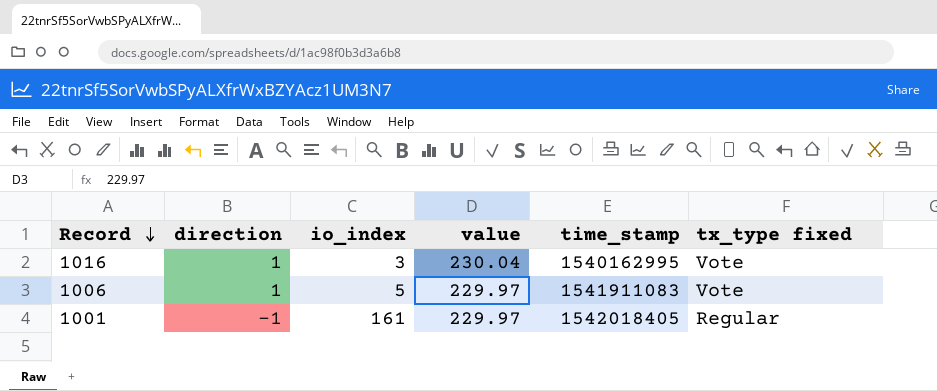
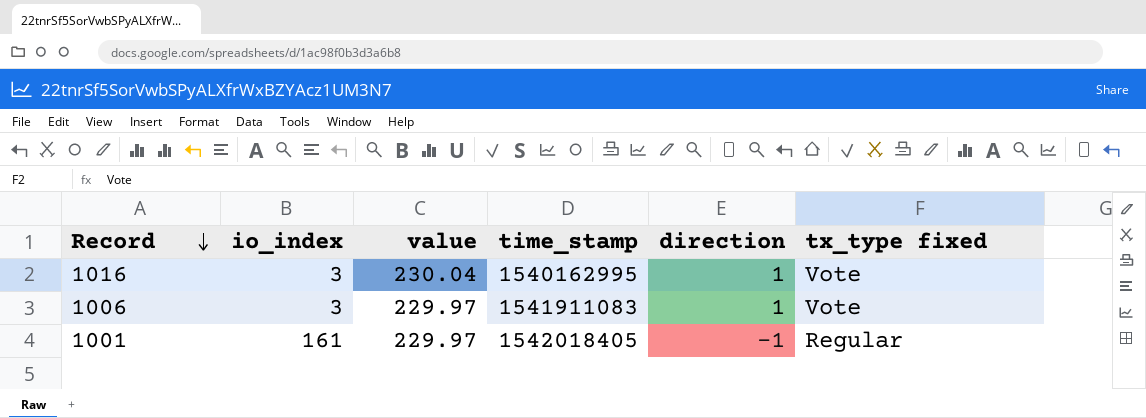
column direction | position: 2 -> 5
1006 | io_index: 5 -> 3

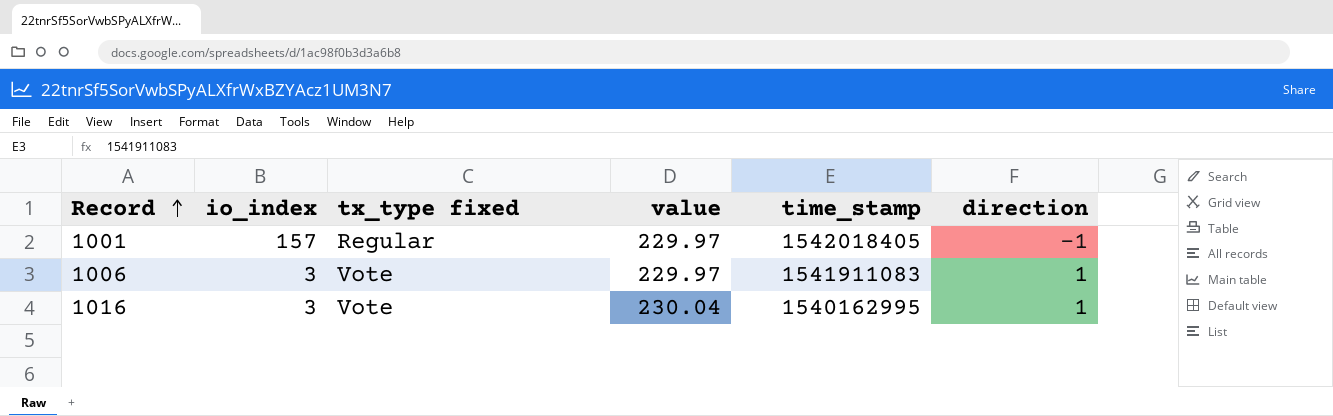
row order: Record descending -> Record ascending
column tx_type fixed | position: 6 -> 3
1001 | io_index: 161 -> 157

